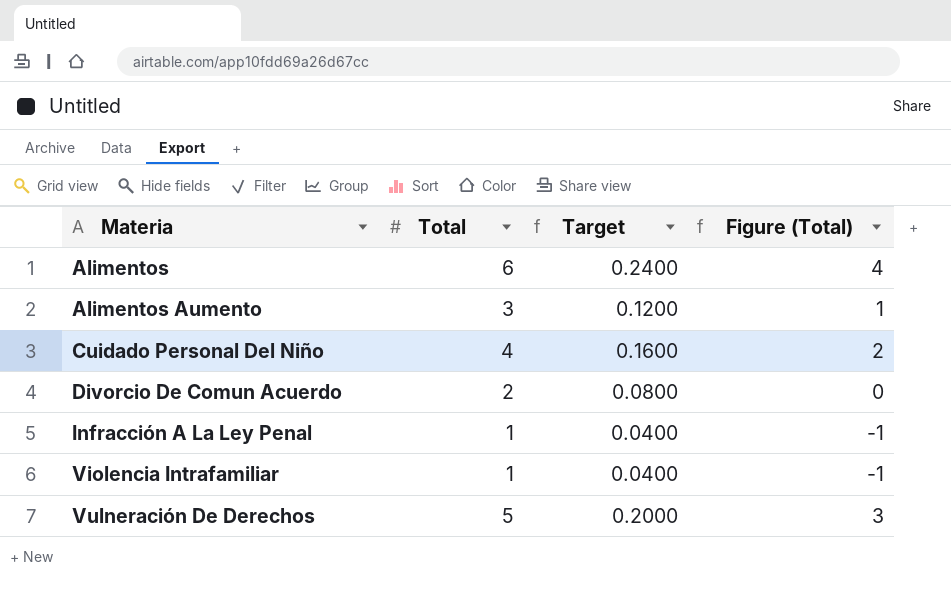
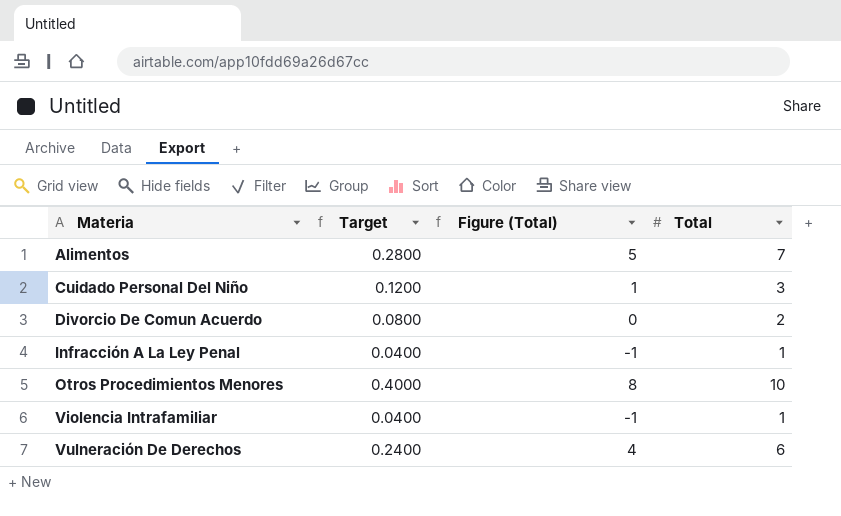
column Total | position: 2 -> 4
row Alimentos Aumento: 3 | 0.1200 | 1 -> none
Alimentos | Target: 0.2400 -> 0.2800
Alimentos | Figure (Total): 4 -> 5
Alimentos | Total: 6 -> 7
Cuidado Personal Del Niño | Target: 0.1600 -> 0.1200
Cuidado Personal Del Niño | Figure (Total): 2 -> 1
Cuidado Personal Del Niño | Total: 4 -> 3
row Otros Procedimientos Menores: none -> 0.4000 | 8 | 10
Vulneración De Derechos | Target: 0.2000 -> 0.2400
Vulneración De Derechos | Figure (Total): 3 -> 4
Vulneración De Derechos | Total: 5 -> 6

